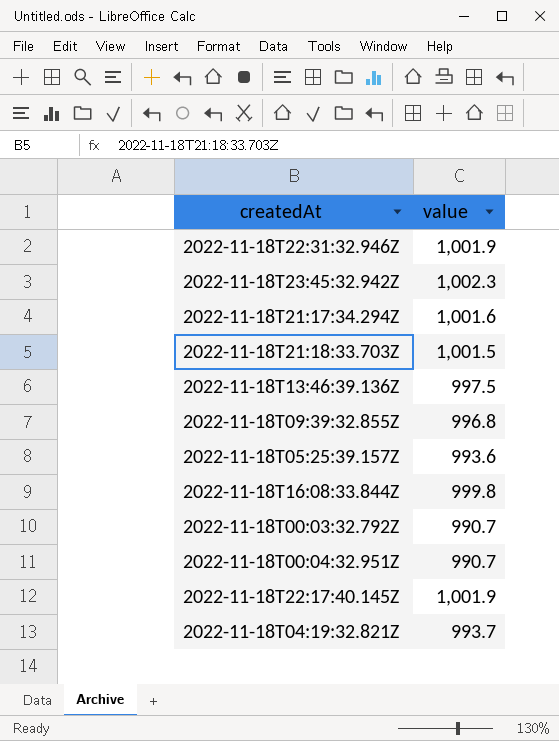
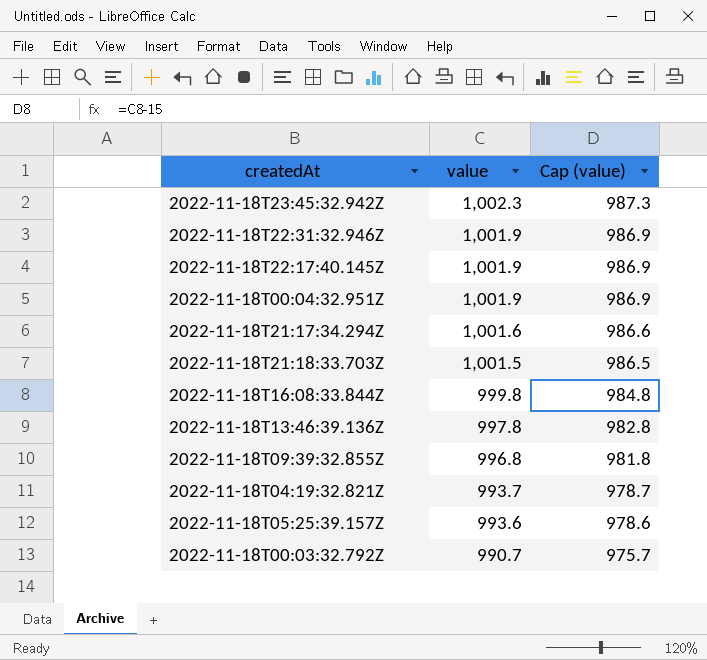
row order: none -> value descending
column Cap (value) | formula: none -> [value] - 15
2022-11-18T00:04:32.951Z | value: 990.7 -> 1,001.9
2022-11-18T13:46:39.136Z | value: 997.5 -> 997.8

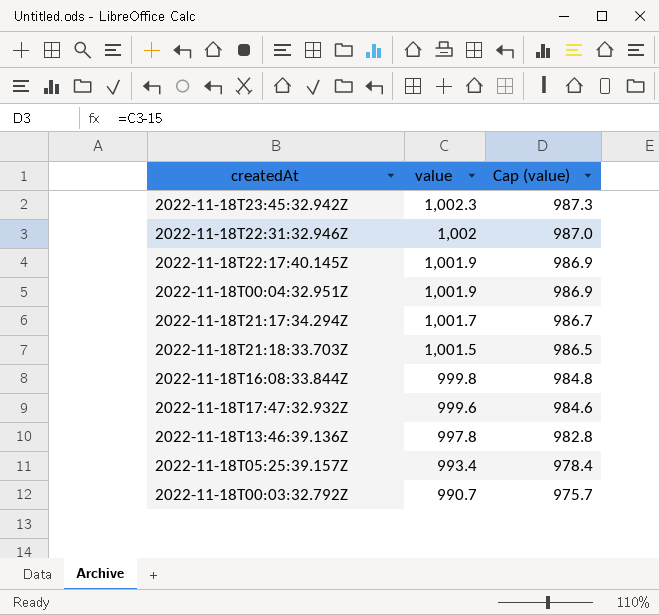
row 2022-11-18T09:39:32.855Z: 996.8 | 981.8 -> none
row 2022-11-18T04:19:32.821Z: 993.7 | 978.7 -> none
2022-11-18T22:31:32.946Z | value: 1,001.9 -> 1,002
2022-11-18T22:31:32.946Z | Cap (value): 986.9 -> 987.0
2022-11-18T21:17:34.294Z | value: 1,001.6 -> 1,001.7
2022-11-18T21:17:34.294Z | Cap (value): 986.6 -> 986.7
row 2022-11-18T17:47:32.932Z: none -> 999.6 | 984.6
2022-11-18T05:25:39.157Z | value: 993.6 -> 993.4
2022-11-18T05:25:39.157Z | Cap (value): 978.6 -> 978.4

